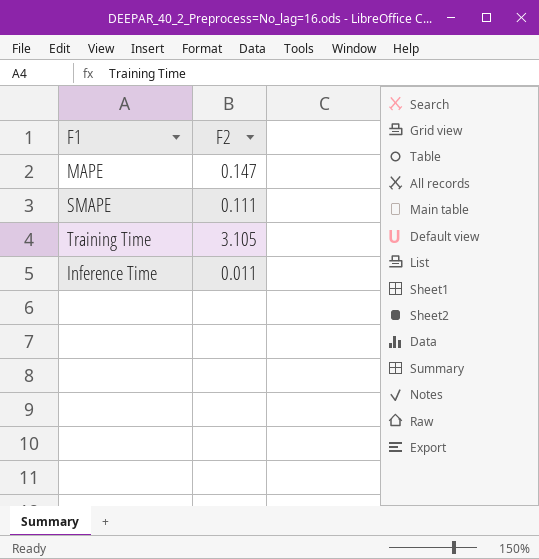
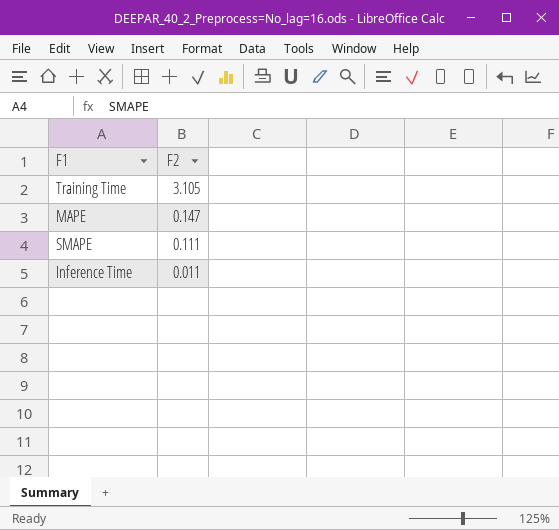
row order: none -> F2 descending

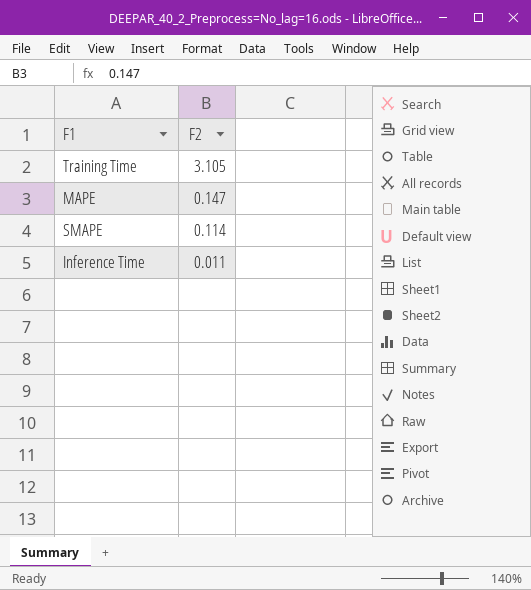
SMAPE | F2: 0.111 -> 0.114

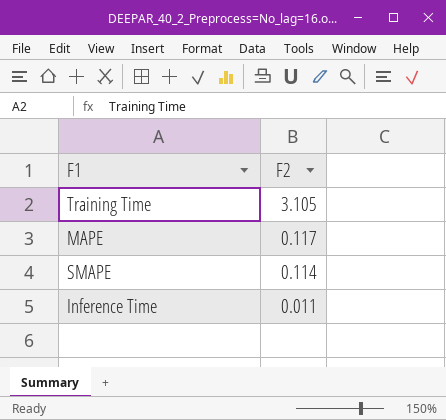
MAPE | F2: 0.147 -> 0.117

